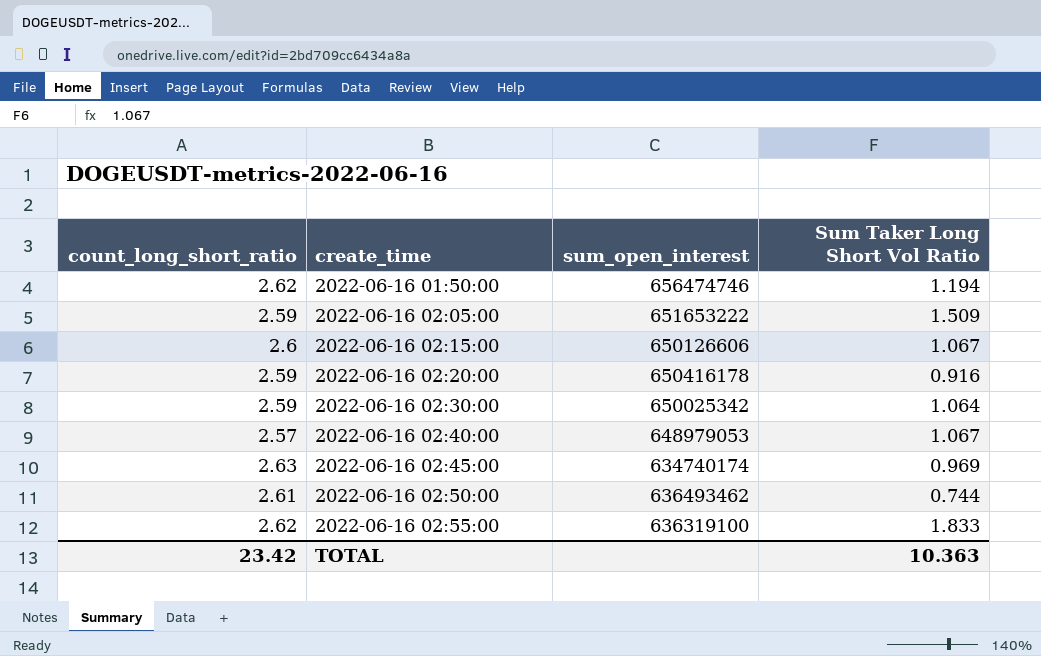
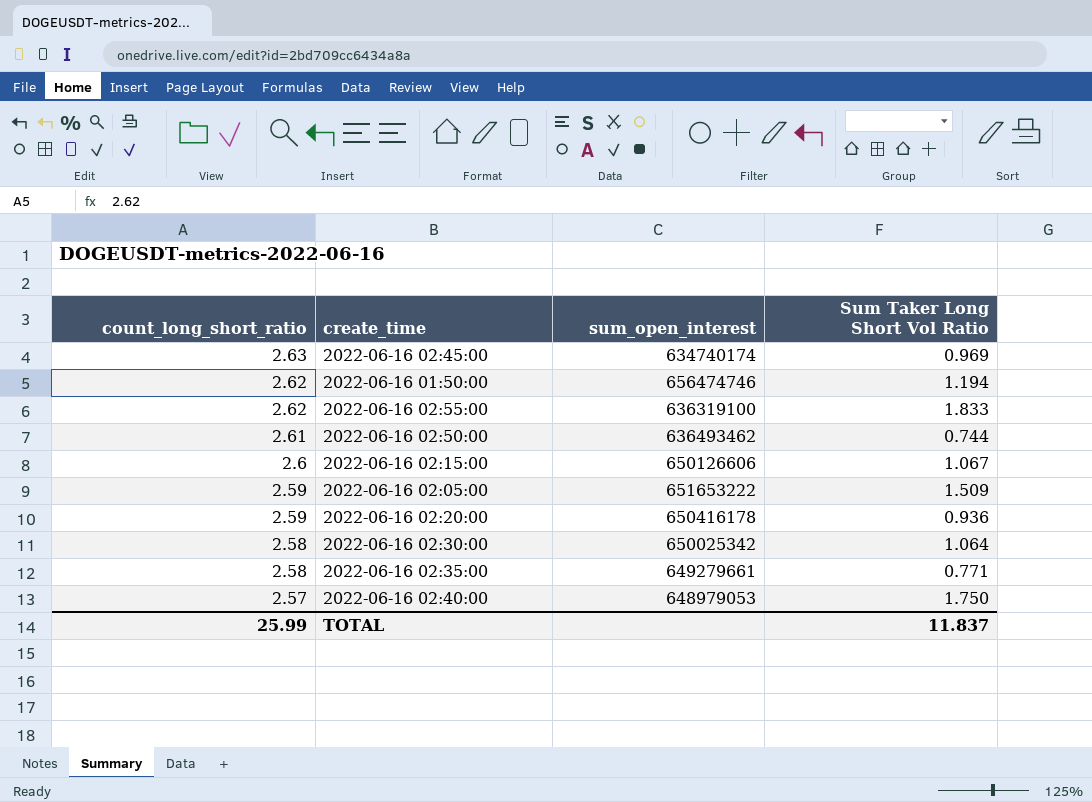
row order: create_time ascending -> count_long_short_ratio descending
2022-06-16 02:20:00 | Sum Taker Long Short Vol Ratio: 0.916 -> 0.936
2022-06-16 02:30:00 | count_long_short_ratio: 2.59 -> 2.58
row 2022-06-16 02:35:00: none -> 2.58 | 649279661 | 0.771
2022-06-16 02:40:00 | Sum Taker Long Short Vol Ratio: 1.067 -> 1.750
TOTAL | count_long_short_ratio: 23.42 -> 25.99
TOTAL | Sum Taker Long Short Vol Ratio: 10.363 -> 11.837

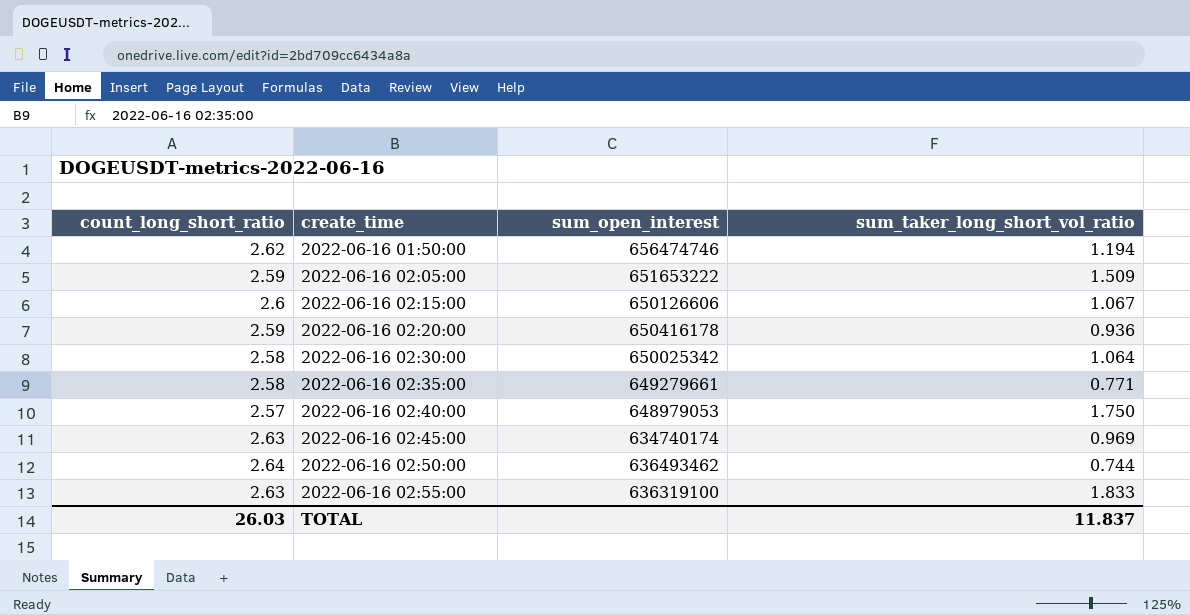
row order: count_long_short_ratio descending -> create_time ascending
column name: Sum Taker Long Short Vol Ratio -> sum_taker_long_short_vol_ratio
2022-06-16 02:50:00 | count_long_short_ratio: 2.61 -> 2.64
2022-06-16 02:55:00 | count_long_short_ratio: 2.62 -> 2.63
TOTAL | count_long_short_ratio: 25.99 -> 26.03

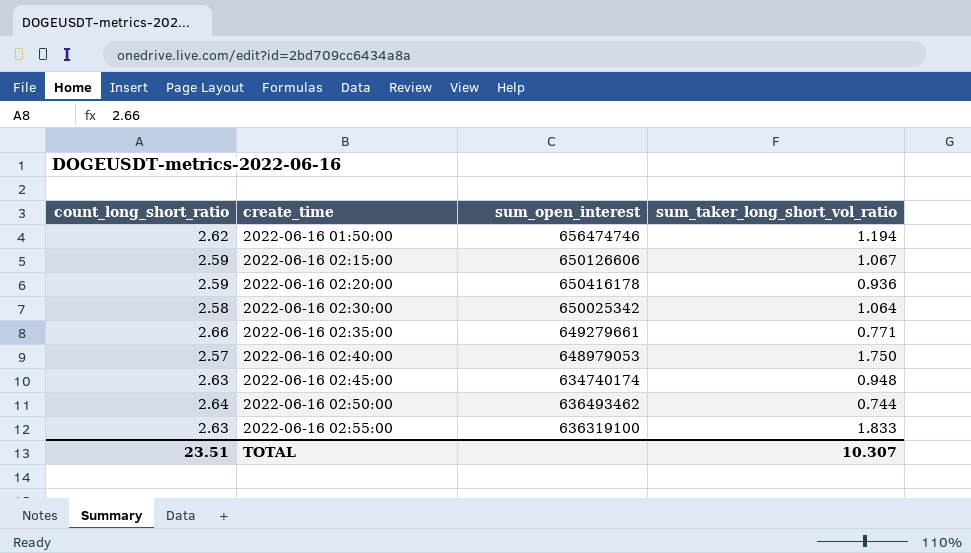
row 2022-06-16 02:05:00: 2.59 | 651653222 | 1.509 -> none
2022-06-16 02:15:00 | count_long_short_ratio: 2.6 -> 2.59
2022-06-16 02:35:00 | count_long_short_ratio: 2.58 -> 2.66
2022-06-16 02:45:00 | sum_taker_long_short_vol_ratio: 0.969 -> 0.948
TOTAL | count_long_short_ratio: 26.03 -> 23.51
TOTAL | sum_taker_long_short_vol_ratio: 11.837 -> 10.307

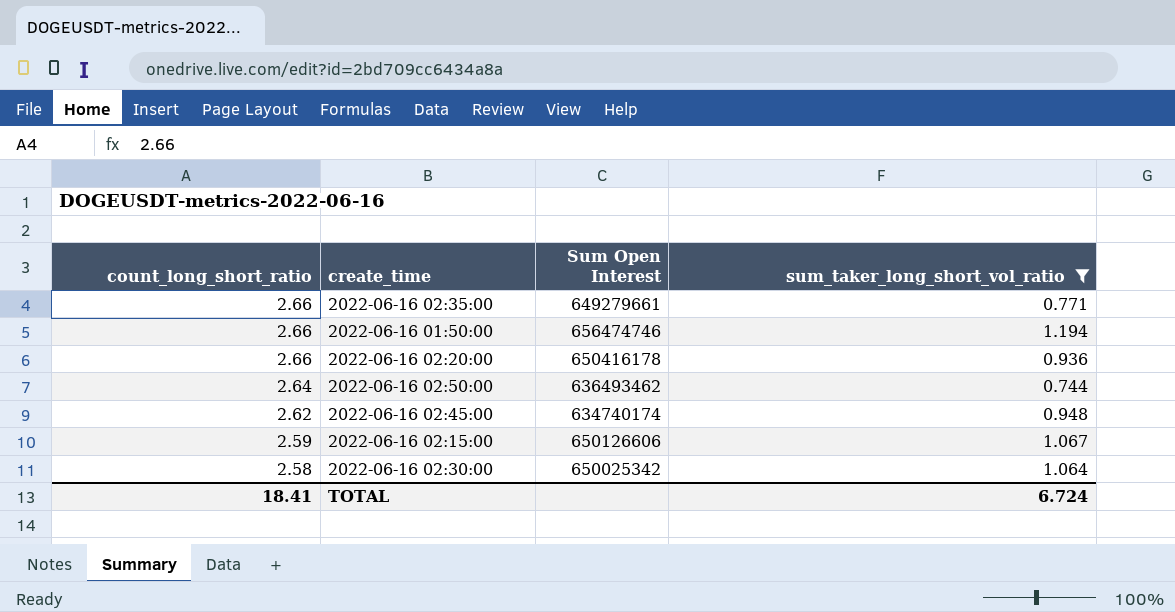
filter: none -> sum_taker_long_short_vol_ratio <= 1.194
row order: create_time ascending -> count_long_short_ratio descending
column name: sum_open_interest -> Sum Open Interest
2022-06-16 01:50:00 | count_long_short_ratio: 2.62 -> 2.66
2022-06-16 02:20:00 | count_long_short_ratio: 2.59 -> 2.66
2022-06-16 02:45:00 | count_long_short_ratio: 2.63 -> 2.62
TOTAL | count_long_short_ratio: 23.51 -> 18.41
TOTAL | sum_taker_long_short_vol_ratio: 10.307 -> 6.724

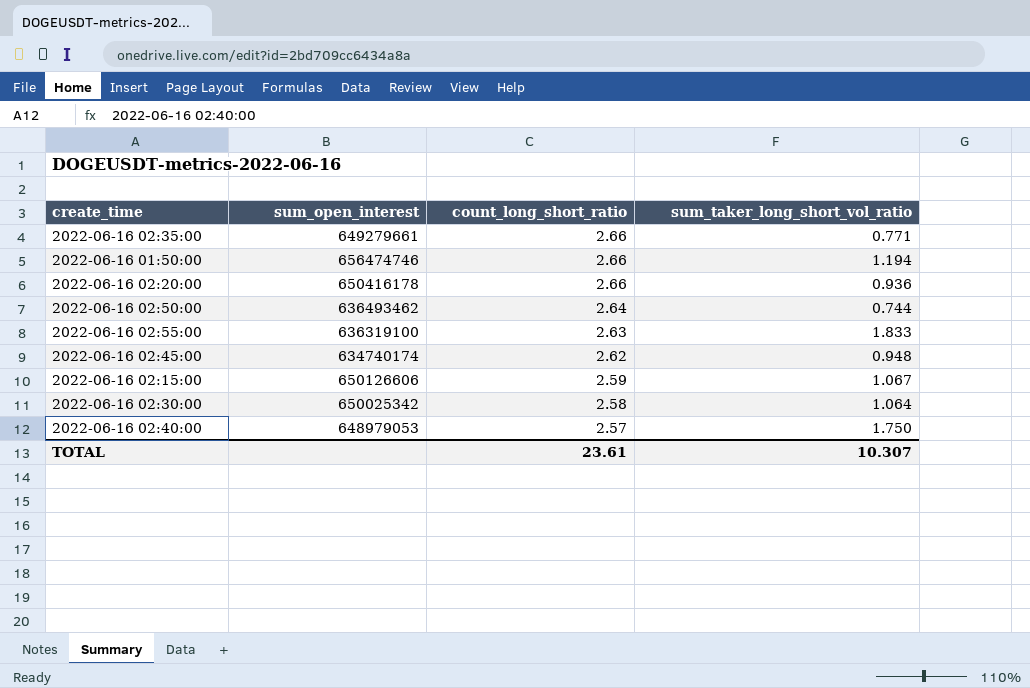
filter: sum_taker_long_short_vol_ratio <= 1.194 -> none
column name: Sum Open Interest -> sum_open_interest
column count_long_short_ratio | position: 1 -> 3
TOTAL | count_long_short_ratio: 18.41 -> 23.61
TOTAL | sum_taker_long_short_vol_ratio: 6.724 -> 10.307

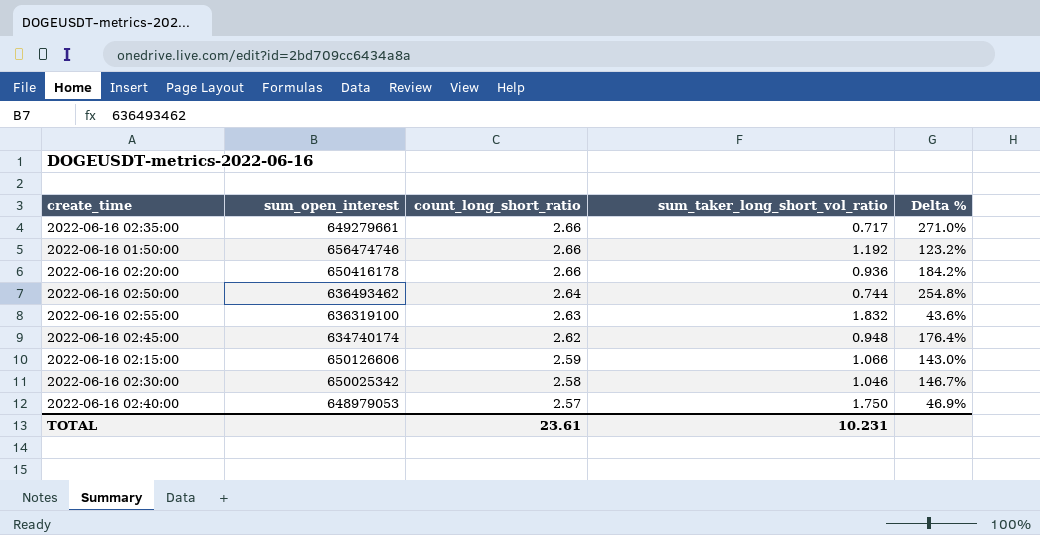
column Delta % | formula: none -> ([count_long_short_ratio] - [sum_taker_long_short_vol_ratio]) / [sum_taker_long_short_vol_ratio]
2022-06-16 02:35:00 | sum_taker_long_short_vol_ratio: 0.771 -> 0.717
2022-06-16 01:50:00 | sum_taker_long_short_vol_ratio: 1.194 -> 1.192
2022-06-16 02:55:00 | sum_taker_long_short_vol_ratio: 1.833 -> 1.832
2022-06-16 02:15:00 | sum_taker_long_short_vol_ratio: 1.067 -> 1.066
2022-06-16 02:30:00 | sum_taker_long_short_vol_ratio: 1.064 -> 1.046
TOTAL | sum_taker_long_short_vol_ratio: 10.307 -> 10.231

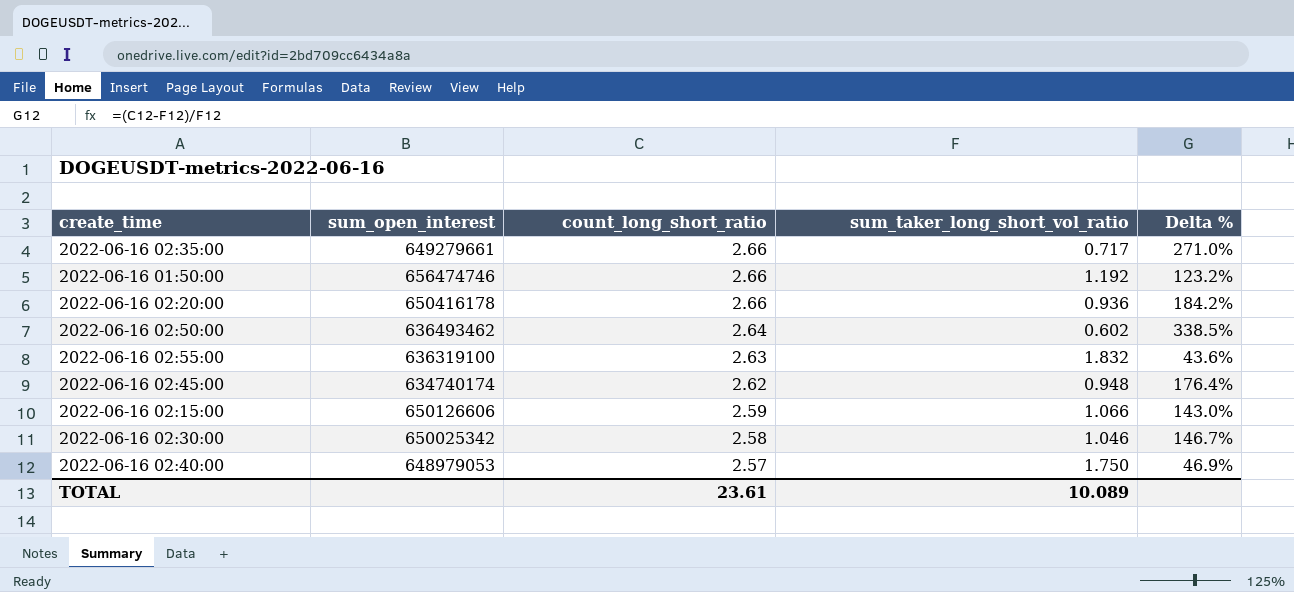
2022-06-16 02:50:00 | sum_taker_long_short_vol_ratio: 0.744 -> 0.602
2022-06-16 02:50:00 | Delta %: 254.8% -> 338.5%
TOTAL | sum_taker_long_short_vol_ratio: 10.231 -> 10.089

